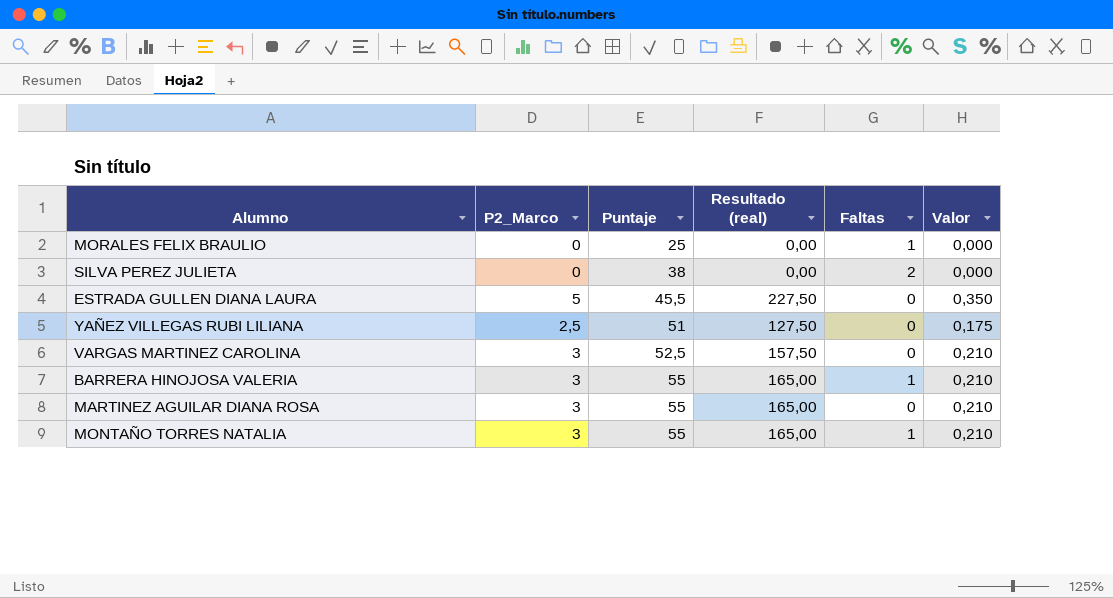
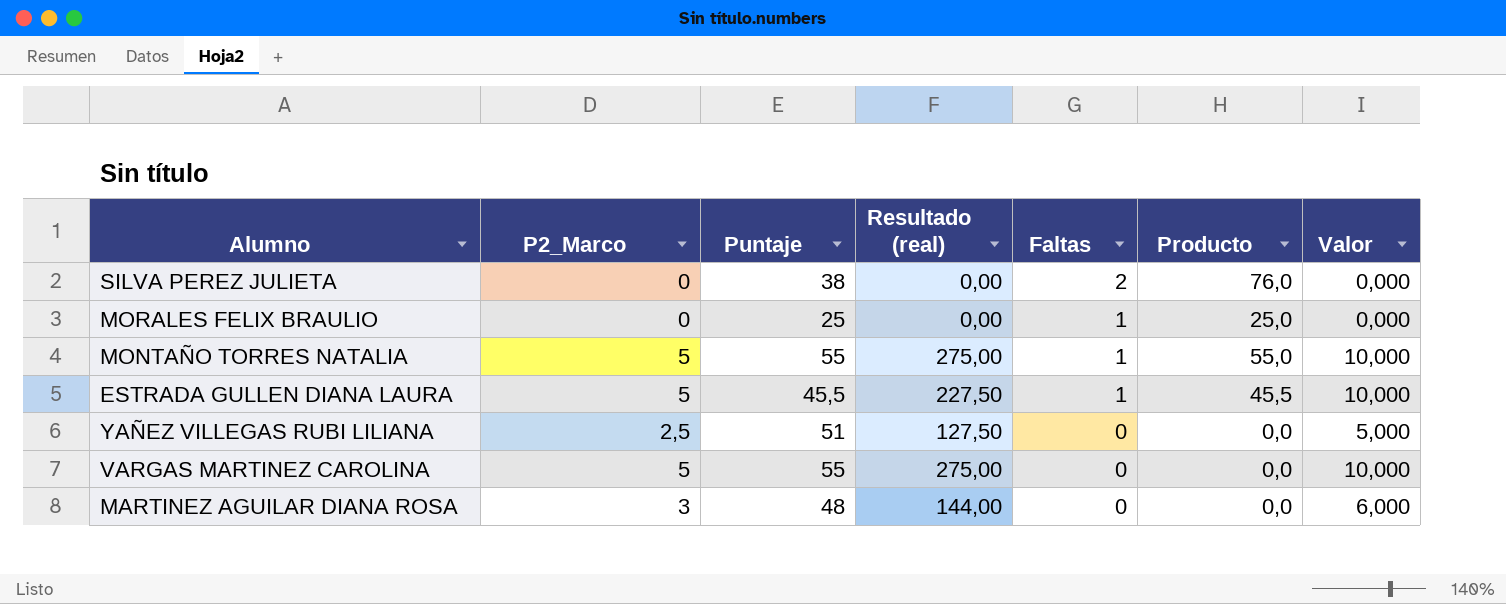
row order: Puntaje ascending -> Faltas descending
column Producto | formula: none -> [Puntaje] * [Faltas]
column Valor | formula: [P2_Marco] * 0,07 -> [P2_Marco] * 2
row BARRERA HINOJOSA VALERIA: 3 | 55 | 165,00 | 1 | 0,210 -> none
MONTAÑO TORRES NATALIA | P2_Marco: 3 -> 5
MONTAÑO TORRES NATALIA | Resultado (real): 165,00 -> 275,00
ESTRADA GULLEN DIANA LAURA | Faltas: 0 -> 1
VARGAS MARTINEZ CAROLINA | P2_Marco: 3 -> 5
VARGAS MARTINEZ CAROLINA | Puntaje: 52,5 -> 55
VARGAS MARTINEZ CAROLINA | Resultado (real): 157,50 -> 275,00
MARTINEZ AGUILAR DIANA ROSA | Puntaje: 55 -> 48
MARTINEZ AGUILAR DIANA ROSA | Resultado (real): 165,00 -> 144,00

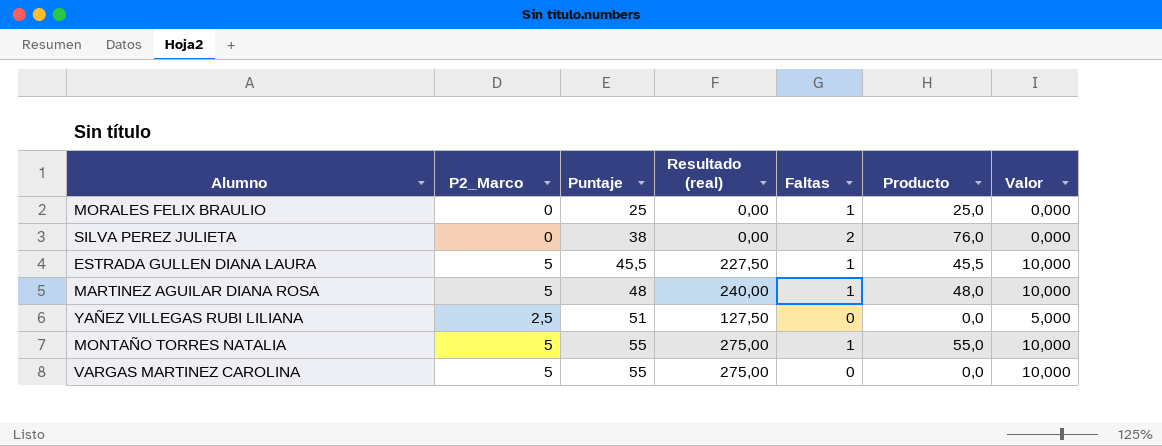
row order: Faltas descending -> Puntaje ascending
MARTINEZ AGUILAR DIANA ROSA | P2_Marco: 3 -> 5
MARTINEZ AGUILAR DIANA ROSA | Resultado (real): 144,00 -> 240,00
MARTINEZ AGUILAR DIANA ROSA | Faltas: 0 -> 1
MARTINEZ AGUILAR DIANA ROSA | Producto: 0,0 -> 48,0
MARTINEZ AGUILAR DIANA ROSA | Valor: 6,000 -> 10,000

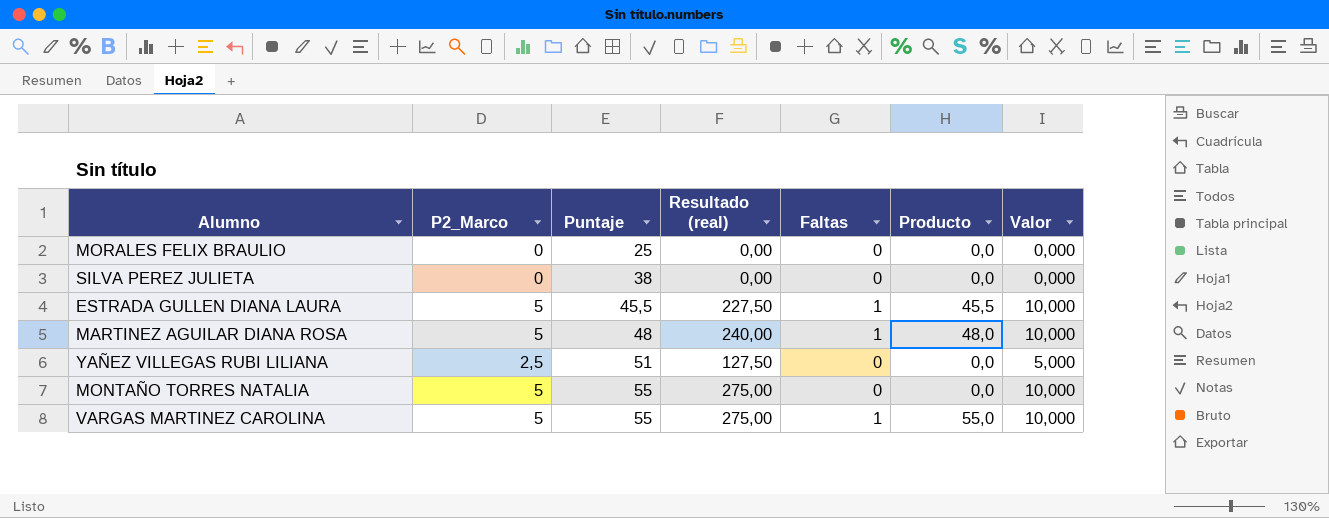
MORALES FELIX BRAULIO | Faltas: 1 -> 0
MORALES FELIX BRAULIO | Producto: 25,0 -> 0,0
SILVA PEREZ JULIETA | Faltas: 2 -> 0
SILVA PEREZ JULIETA | Producto: 76,0 -> 0,0
MONTAÑO TORRES NATALIA | Faltas: 1 -> 0
MONTAÑO TORRES NATALIA | Producto: 55,0 -> 0,0
VARGAS MARTINEZ CAROLINA | Faltas: 0 -> 1
VARGAS MARTINEZ CAROLINA | Producto: 0,0 -> 55,0

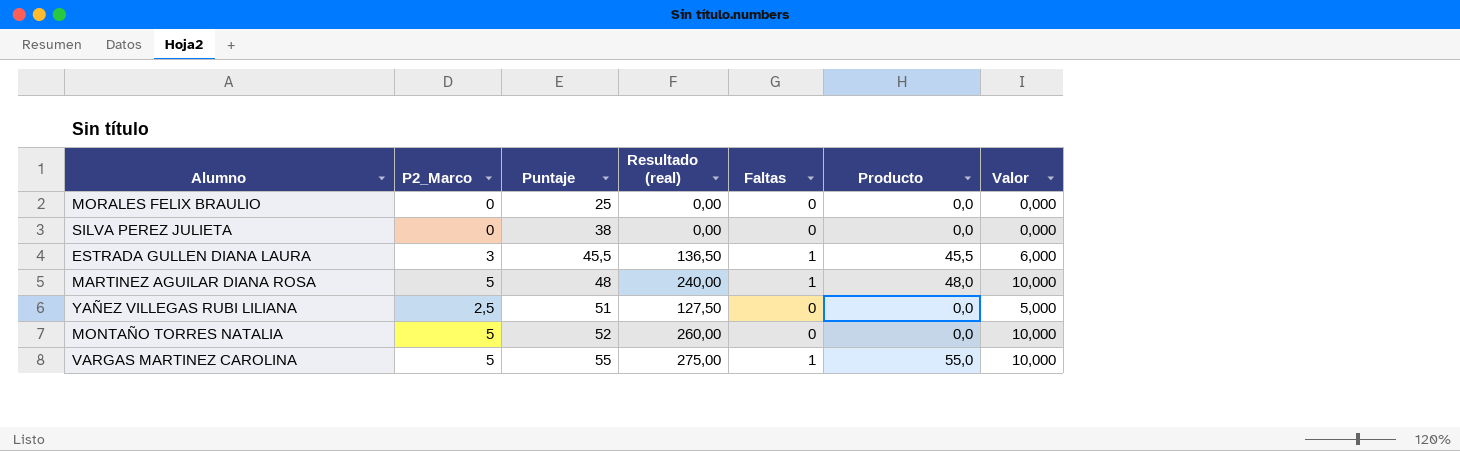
ESTRADA GULLEN DIANA LAURA | P2_Marco: 5 -> 3
ESTRADA GULLEN DIANA LAURA | Resultado (real): 227,50 -> 136,50
ESTRADA GULLEN DIANA LAURA | Valor: 10,000 -> 6,000
MONTAÑO TORRES NATALIA | Puntaje: 55 -> 52
MONTAÑO TORRES NATALIA | Resultado (real): 275,00 -> 260,00

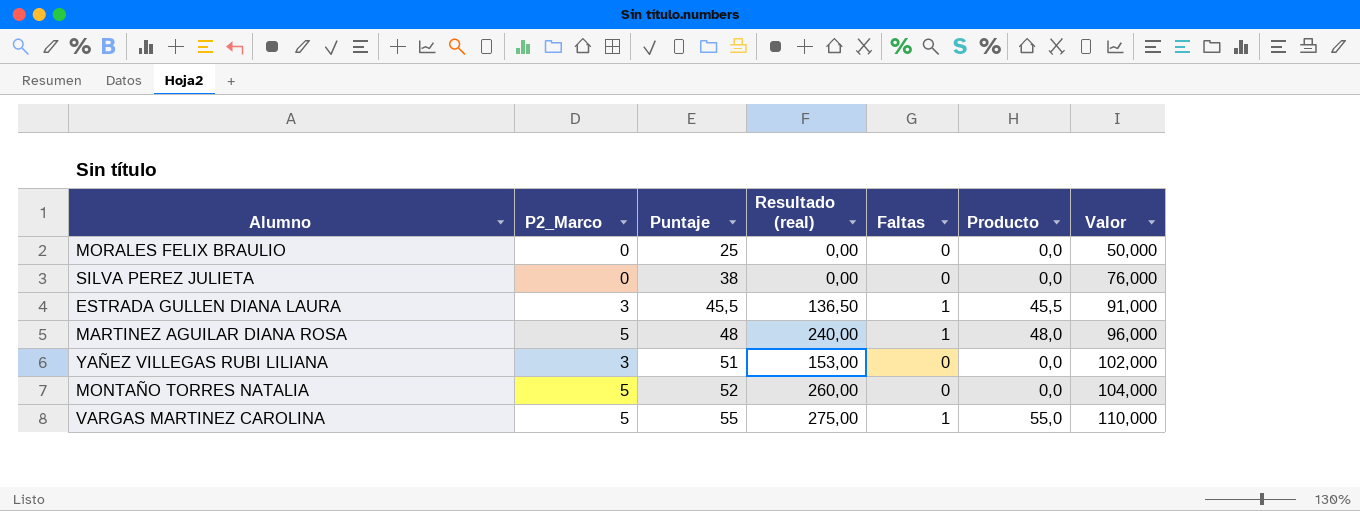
column Valor | formula: [P2_Marco] * 2 -> [Puntaje] * 2
YAÑEZ VILLEGAS RUBI LILIANA | P2_Marco: 2,5 -> 3
YAÑEZ VILLEGAS RUBI LILIANA | Resultado (real): 127,50 -> 153,00

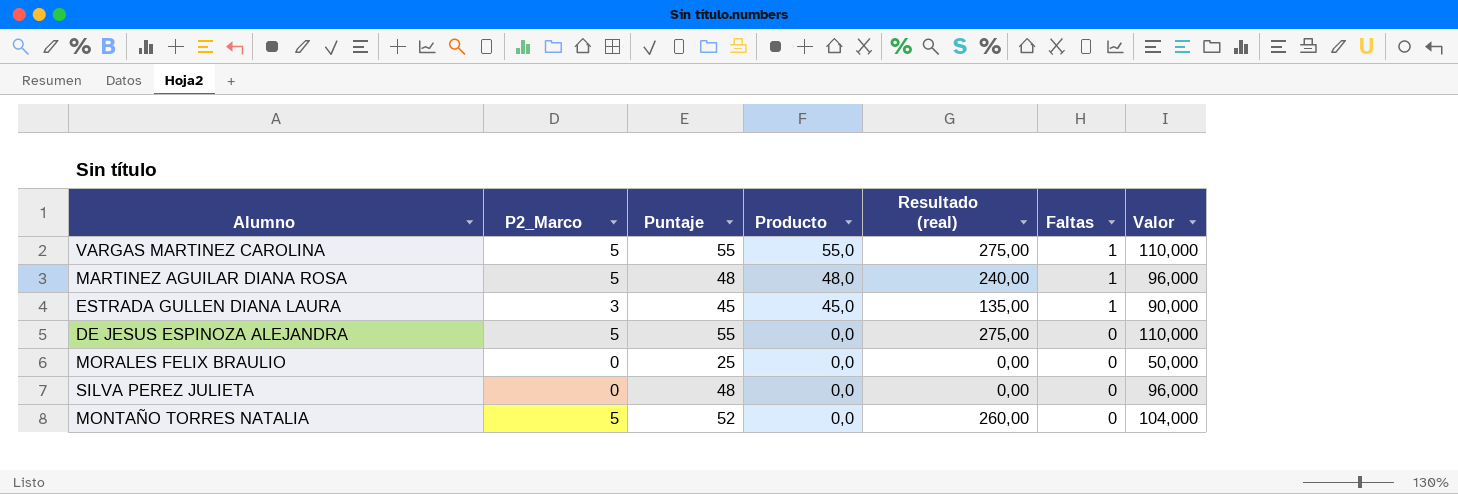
row order: Puntaje ascending -> Producto descending
column Producto | position: 6 -> 4
row YAÑEZ VILLEGAS RUBI LILIANA: 3 | 51 | 153,00 | 0 | 0,0 | 102,000 -> none
ESTRADA GULLEN DIANA LAURA | Puntaje: 45,5 -> 45
ESTRADA GULLEN DIANA LAURA | Producto: 45,5 -> 45,0
ESTRADA GULLEN DIANA LAURA | Resultado (real): 136,50 -> 135,00
ESTRADA GULLEN DIANA LAURA | Valor: 91,000 -> 90,000
row DE JESUS ESPINOZA ALEJANDRA: none -> 5 | 55 | 0,0 | 275,00 | 0 | 110,000
SILVA PEREZ JULIETA | Puntaje: 38 -> 48
SILVA PEREZ JULIETA | Valor: 76,000 -> 96,000

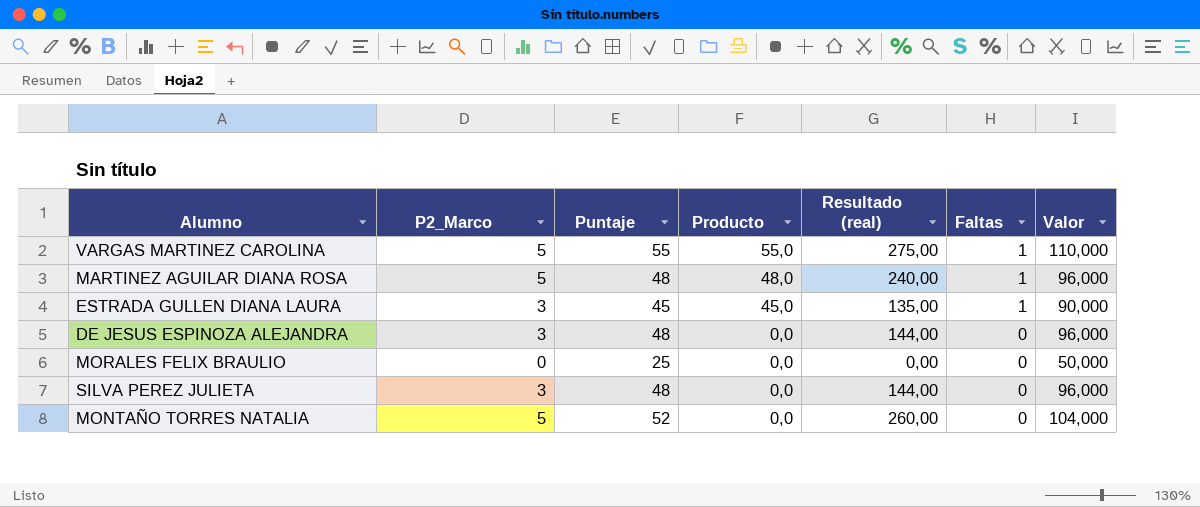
DE JESUS ESPINOZA ALEJANDRA | P2_Marco: 5 -> 3
DE JESUS ESPINOZA ALEJANDRA | Puntaje: 55 -> 48
DE JESUS ESPINOZA ALEJANDRA | Resultado (real): 275,00 -> 144,00
DE JESUS ESPINOZA ALEJANDRA | Valor: 110,000 -> 96,000
SILVA PEREZ JULIETA | P2_Marco: 0 -> 3
SILVA PEREZ JULIETA | Resultado (real): 0,00 -> 144,00

